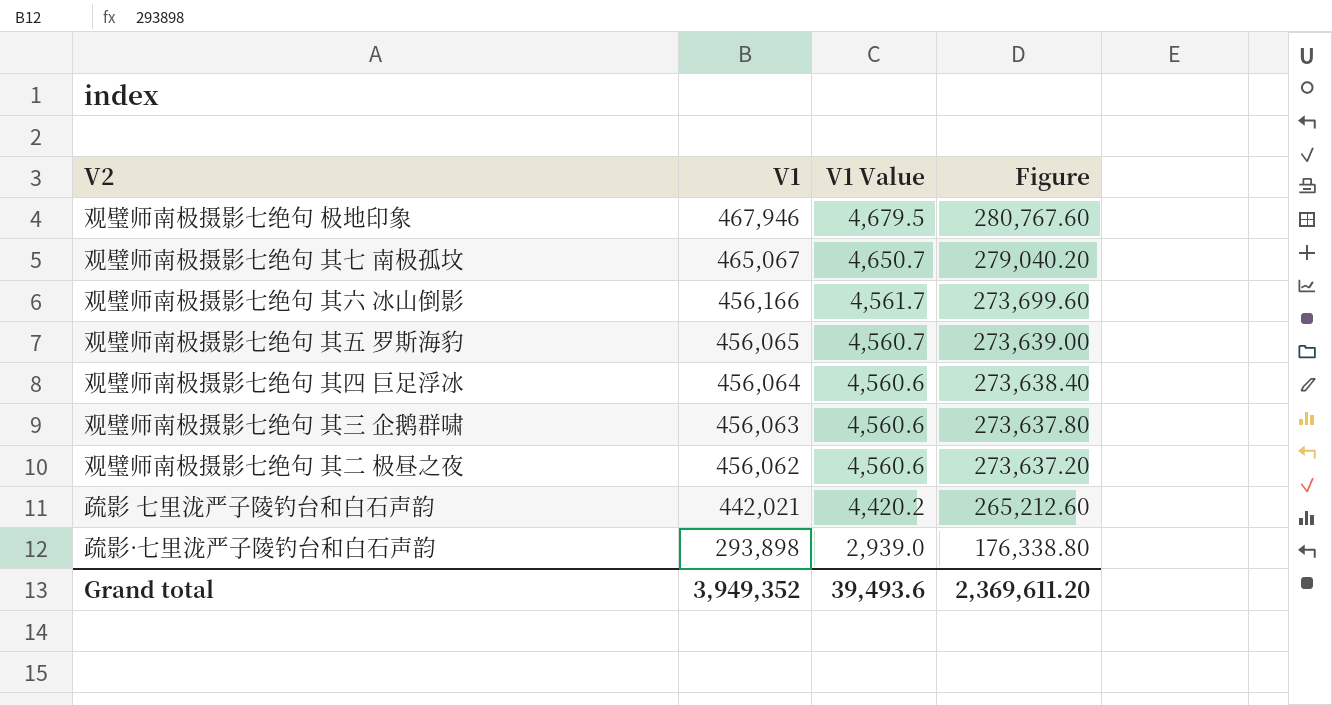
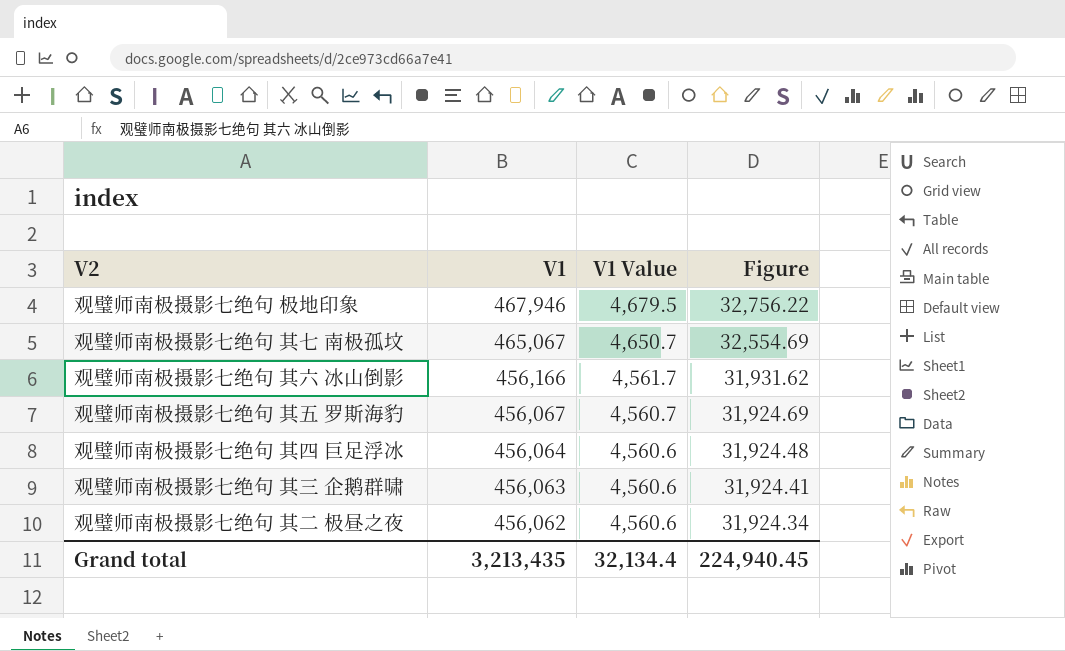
column Figure | formula: [V1] * 0.6 -> [V1] * 0.07
row 疏影 七里泷严子陵钓台和白石声韵: 442,021 | 4,420.2 | 265,212.60 -> none
row 疏影·七里泷严子陵钓台和白石声韵: 293,898 | 2,939.0 | 176,338.80 -> none
观璧师南极摄影七绝句 其五 罗斯海豹 | V1: 456,065 -> 456,067
Grand total | V1: 3,949,352 -> 3,213,435
Grand total | V1 Value: 39,493.6 -> 32,134.4
Grand total | Figure: 2,369,611.20 -> 224,940.45

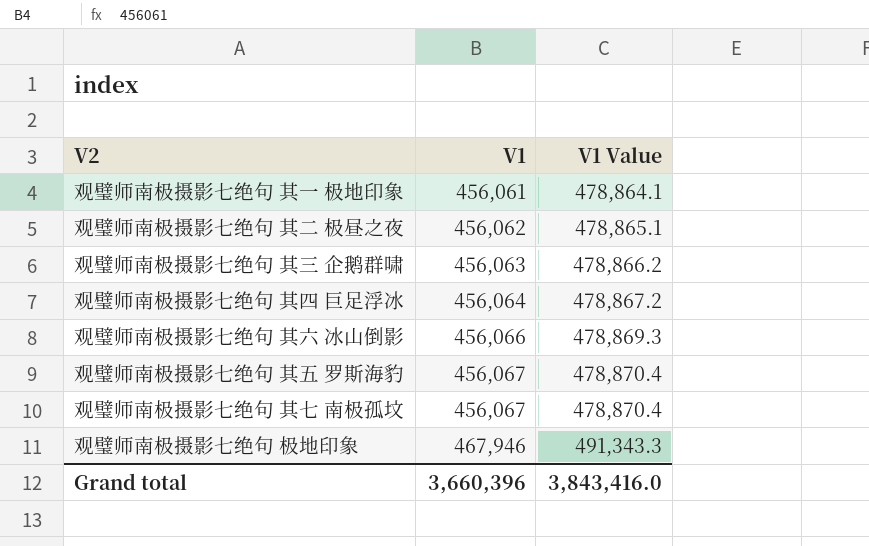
row order: V1 descending -> V1 ascending
column Figure | formula: [V1] * 0.07 -> none
column V1 Value | formula: [V1] * 0.01 -> [V1] * 1.05
row 观璧师南极摄影七绝句 其一 极地印象: none -> 456,061 | 478,864.1
观璧师南极摄影七绝句 其六 冰山倒影 | V1: 456,166 -> 456,066
观璧师南极摄影七绝句 其七 南极孤坟 | V1: 465,067 -> 456,067
Grand total | V1: 3,213,435 -> 3,660,396
Grand total | V1 Value: 32,134.4 -> 3,843,416.0

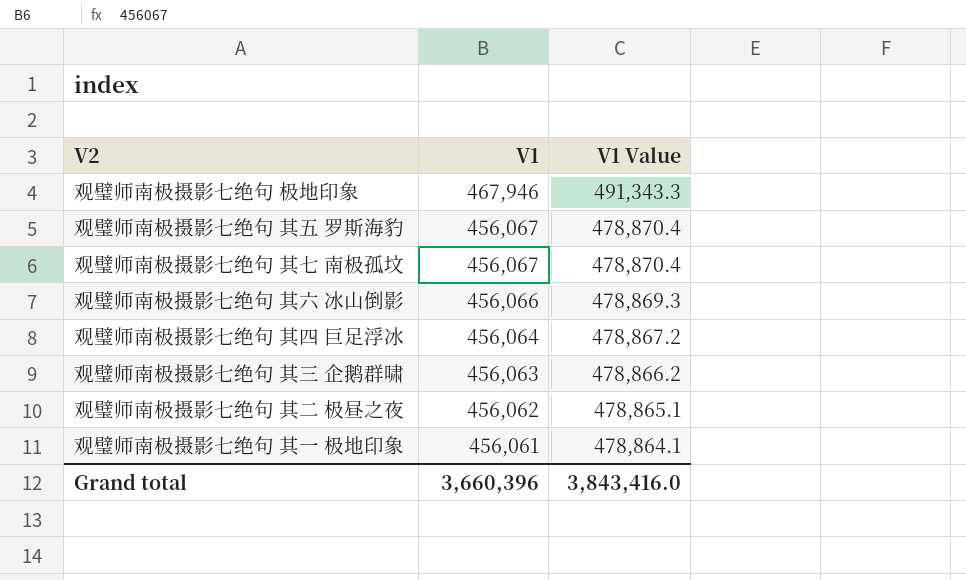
row order: V1 ascending -> V1 descending

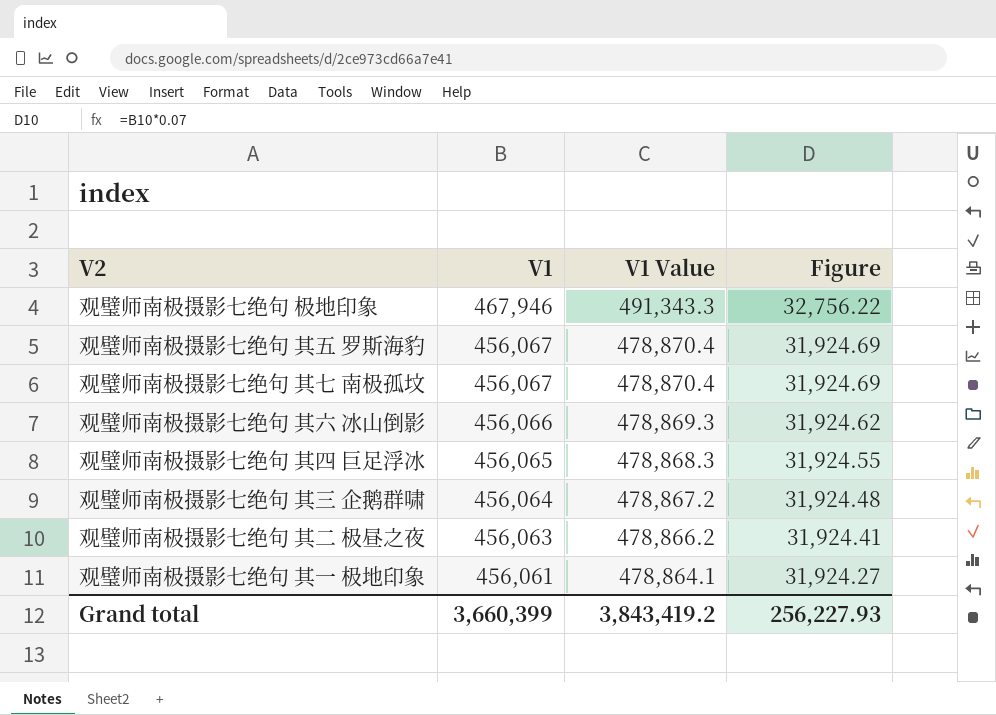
column Figure | formula: none -> [V1] * 0.07
观璧师南极摄影七绝句 其四 巨足浮冰 | V1: 456,064 -> 456,065
观璧师南极摄影七绝句 其四 巨足浮冰 | V1 Value: 478,867.2 -> 478,868.3
观璧师南极摄影七绝句 其三 企鹅群啸 | V1: 456,063 -> 456,064
观璧师南极摄影七绝句 其三 企鹅群啸 | V1 Value: 478,866.2 -> 478,867.2
观璧师南极摄影七绝句 其二 极昼之夜 | V1: 456,062 -> 456,063
观璧师南极摄影七绝句 其二 极昼之夜 | V1 Value: 478,865.1 -> 478,866.2
Grand total | V1: 3,660,396 -> 3,660,399
Grand total | V1 Value: 3,843,416.0 -> 3,843,419.2

